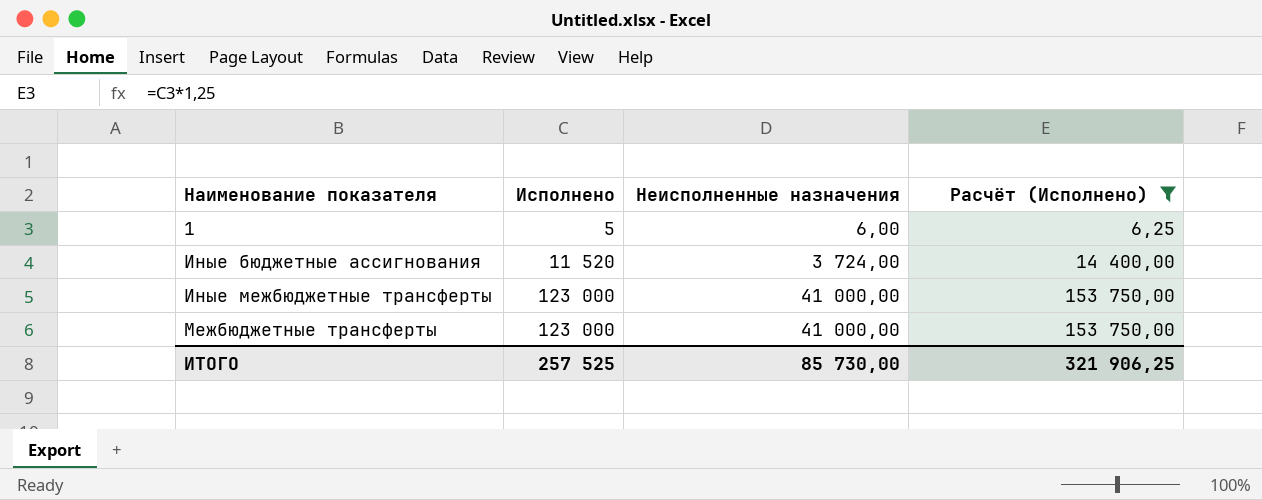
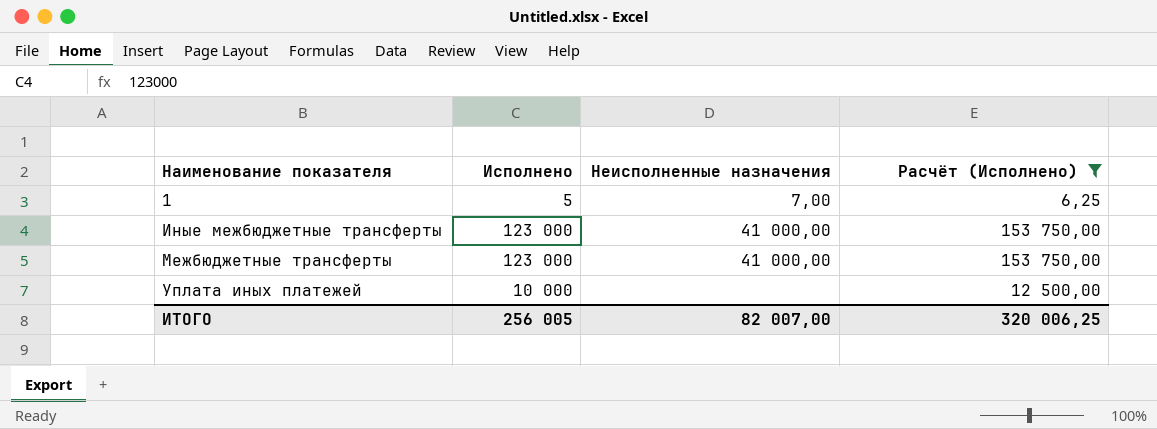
row Иные бюджетные ассигнования: 11 520 | 3 724,00 | 14 400,00 -> none
1 | Неисполненные назначения: 6,00 -> 7,00
row Уплата иных платежей: none -> 10 000 | none | 12 500,00
ИТОГО | Исполнено: 257 525 -> 256 005
ИТОГО | Неисполненные назначения: 85 730,00 -> 82 007,00
ИТОГО | Расчёт (Исполнено): 321 906,25 -> 320 006,25

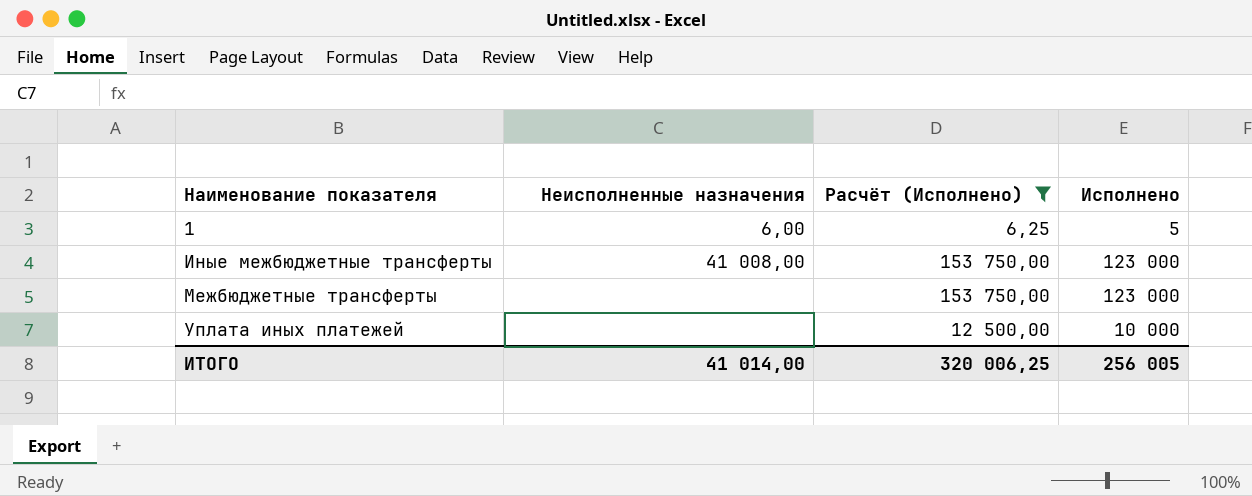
column Исполнено | position: 2 -> 4
1 | Неисполненные назначения: 7,00 -> 6,00
Иные межбюджетные трансферты | Неисполненные назначения: 41 000,00 -> 41 008,00
Межбюджетные трансферты | Неисполненные назначения: 41 000,00 -> none
ИТОГО | Неисполненные назначения: 82 007,00 -> 41 014,00

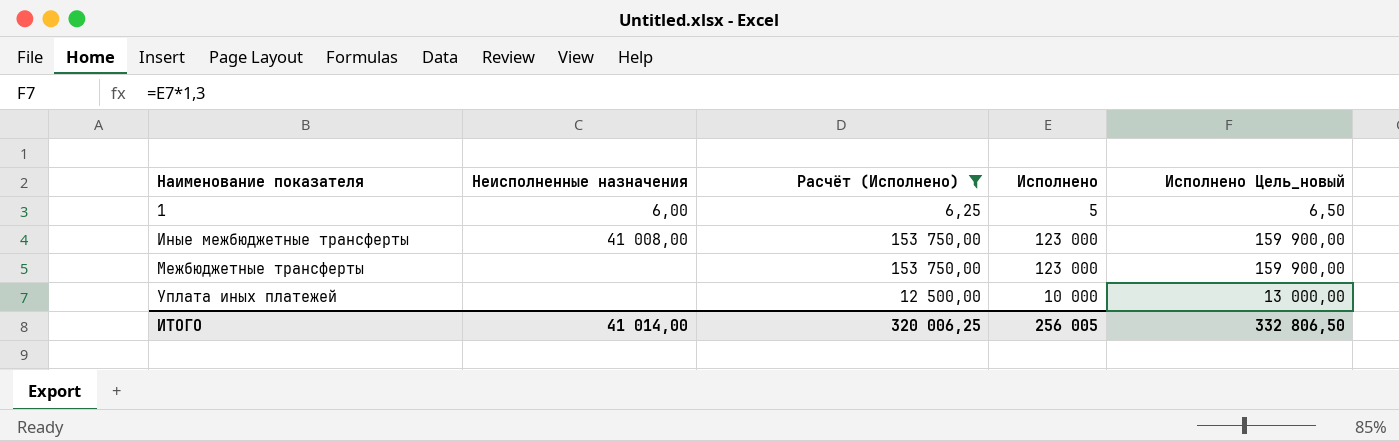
column Исполнено Цель_новый | formula: none -> [Исполнено] * 1,3

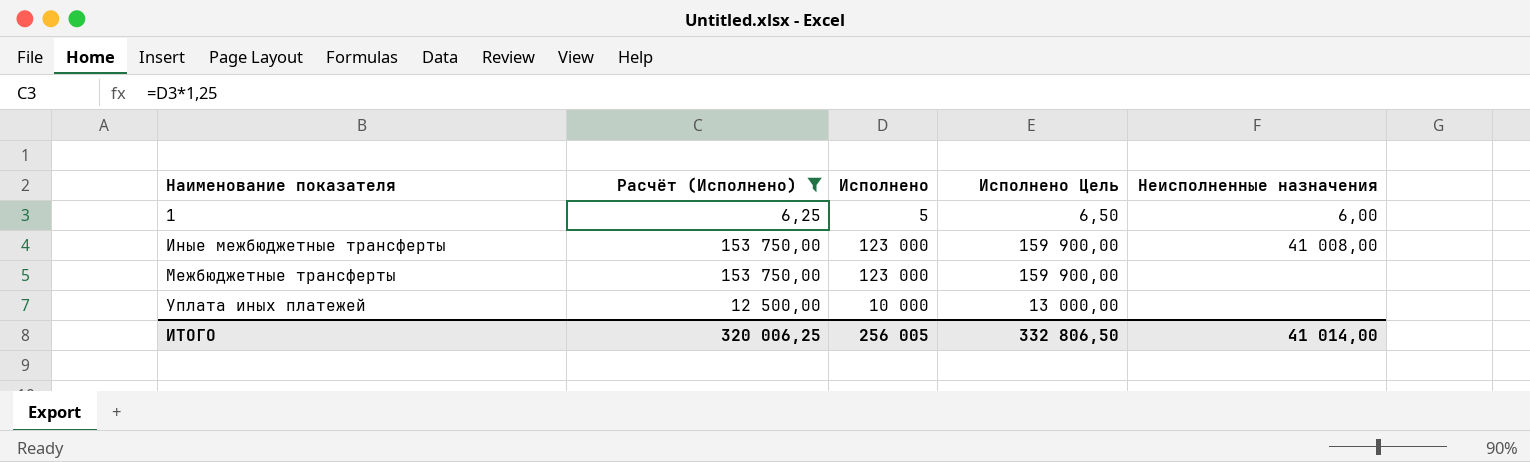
column name: Исполнено Цель_новый -> Исполнено Цель
column Неисполненные назначения | position: 2 -> 5

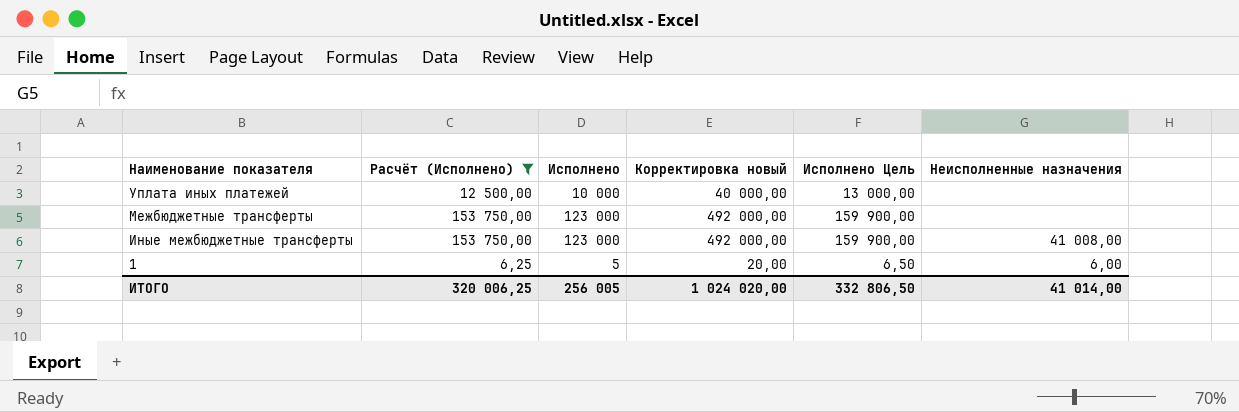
row order: Наименование показателя ascending -> Наименование показателя descending
column Корректировка новый | formula: none -> [Исполнено] * 4

